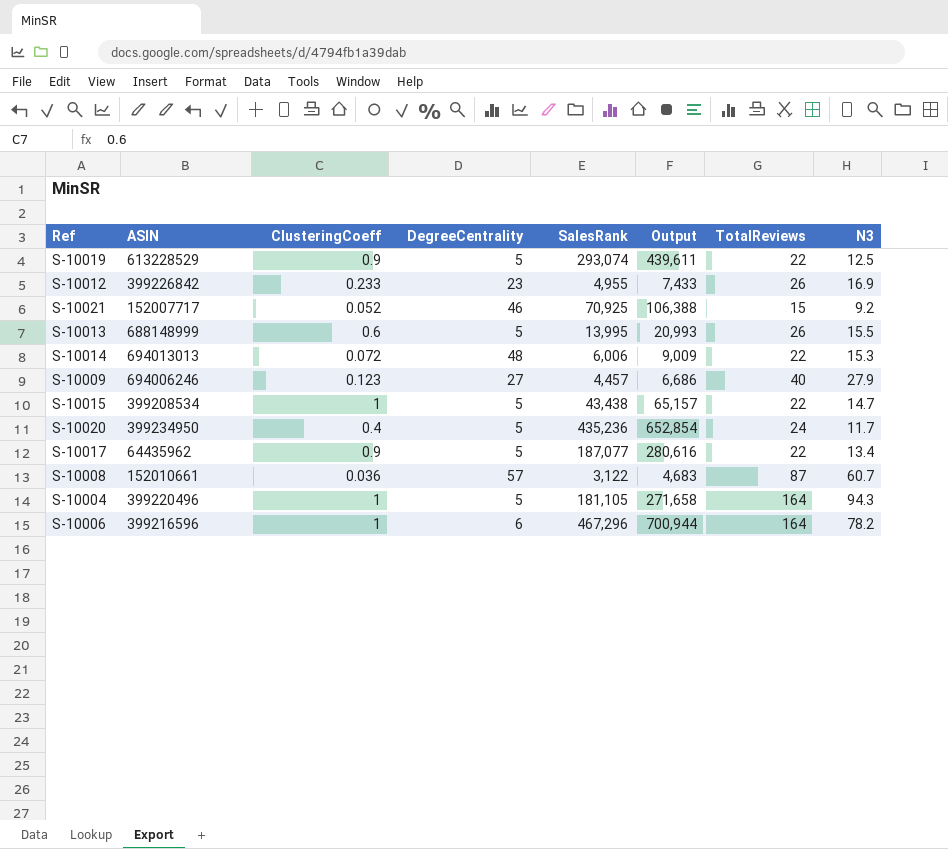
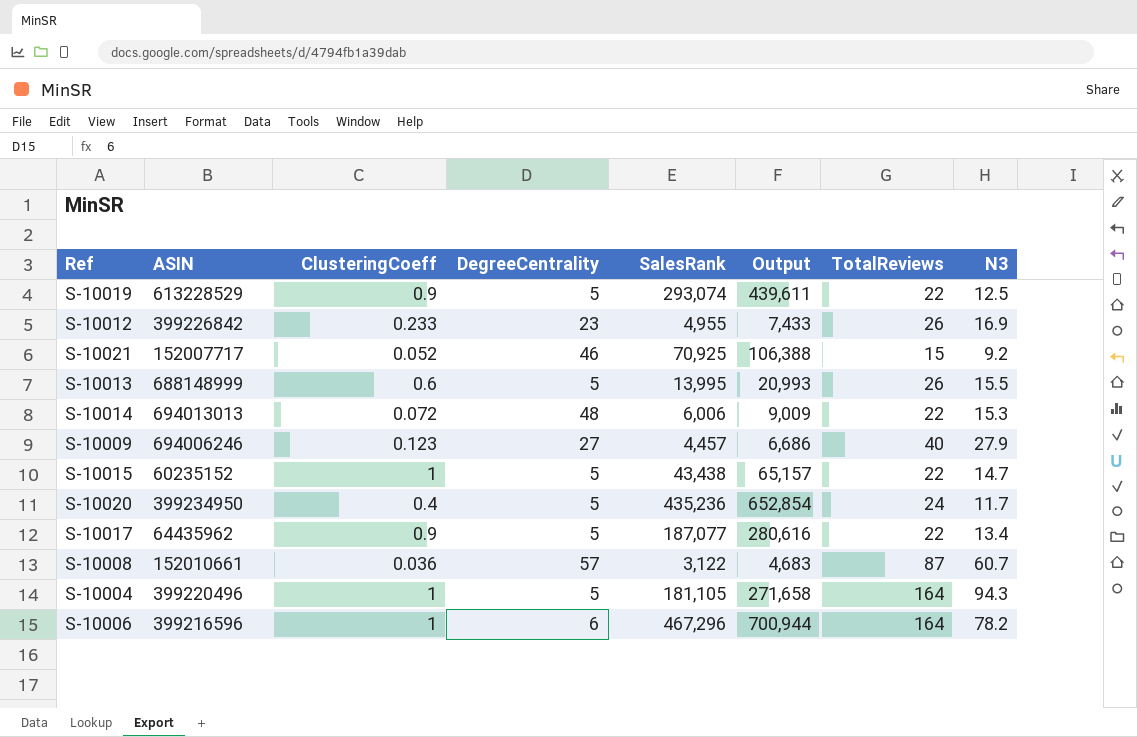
S-10015 | ASIN: 399208534 -> 60235152

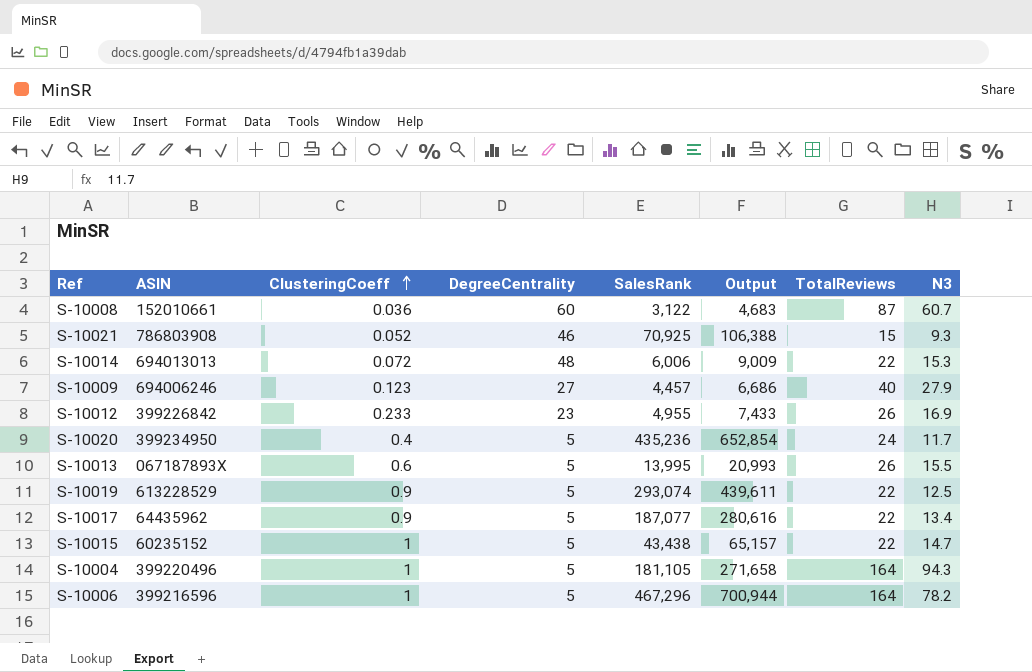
row order: none -> ClusteringCoeff ascending
S-10008 | DegreeCentrality: 57 -> 60
S-10021 | ASIN: 152007717 -> 786803908
S-10021 | N3: 9.2 -> 9.3
S-10013 | ASIN: 688148999 -> 067187893X
S-10006 | DegreeCentrality: 6 -> 5

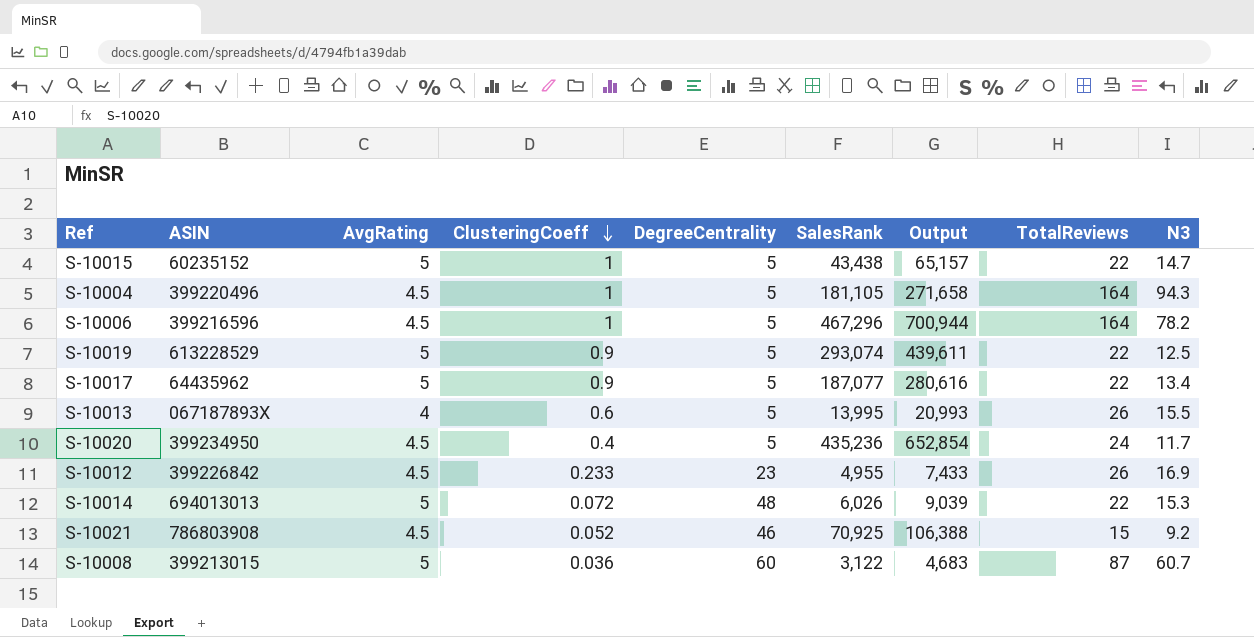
row order: ClusteringCoeff ascending -> ClusteringCoeff descending
column AvgRating | position: none -> 3
row S-10009: 694006246 | 0.123 | 27 | 4,457 | 6,686 | 40 | 27.9 -> none
S-10014 | SalesRank: 6,006 -> 6,026
S-10014 | Output: 9,009 -> 9,039
S-10021 | N3: 9.3 -> 9.2
S-10008 | ASIN: 152010661 -> 399213015

